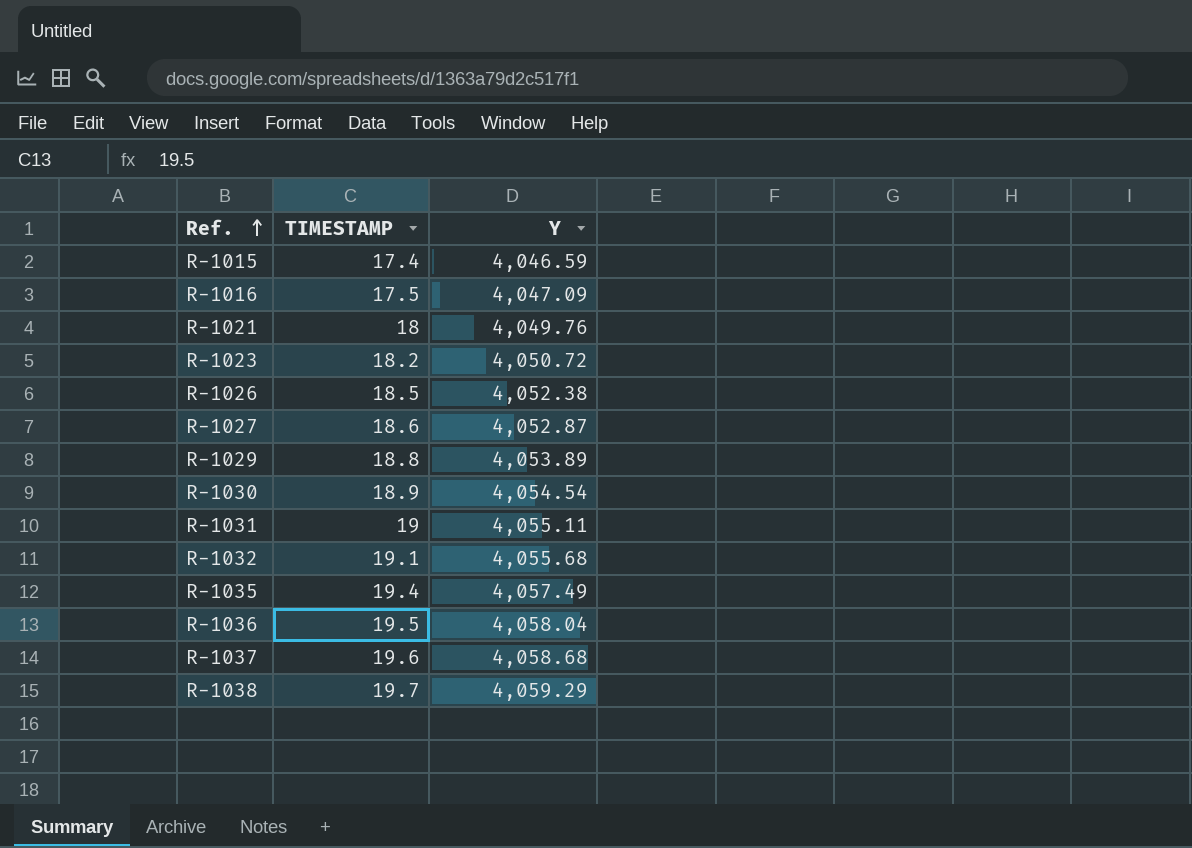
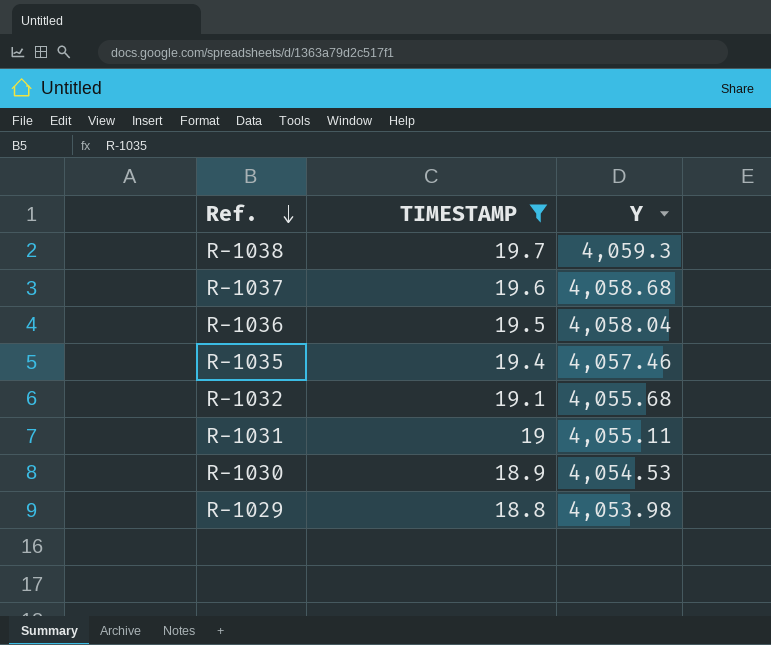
filter: none -> TIMESTAMP >= 18.8
row order: Ref. ascending -> Ref. descending
R-1038 | Y: 4,059.29 -> 4,059.3
R-1035 | Y: 4,057.49 -> 4,057.46
R-1030 | Y: 4,054.54 -> 4,054.53
R-1029 | Y: 4,053.89 -> 4,053.98

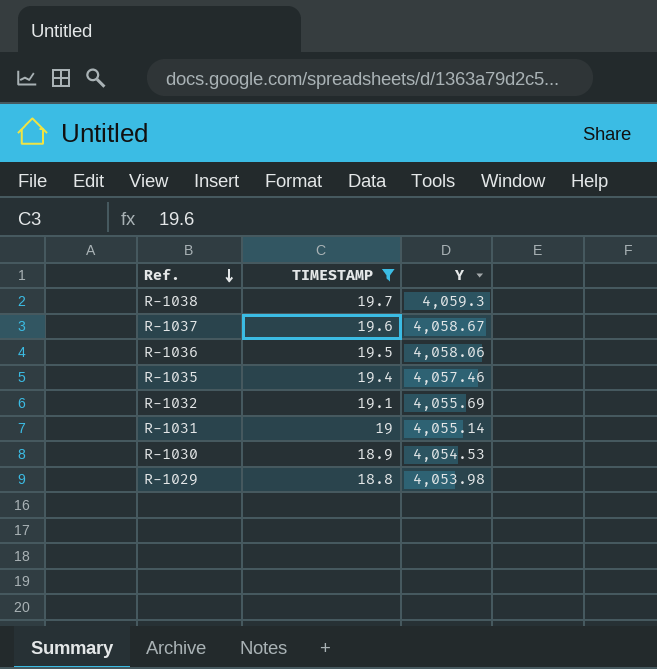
R-1037 | Y: 4,058.68 -> 4,058.67
R-1036 | Y: 4,058.04 -> 4,058.06
R-1032 | Y: 4,055.68 -> 4,055.69
R-1031 | Y: 4,055.11 -> 4,055.14

